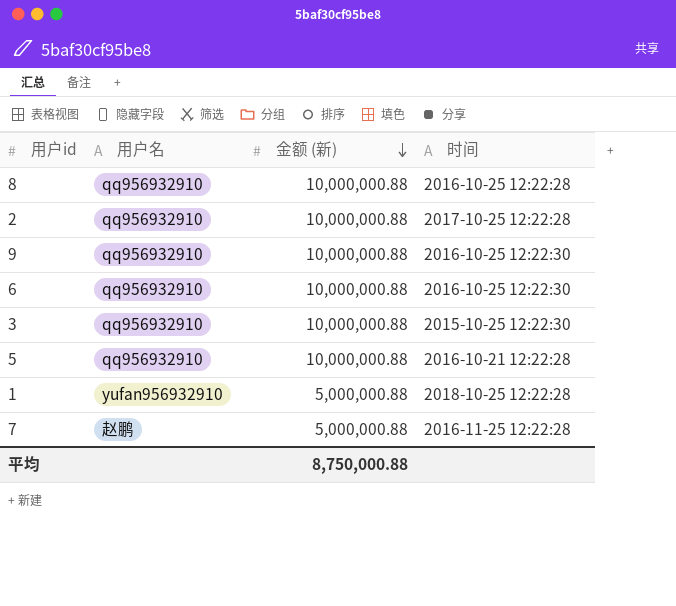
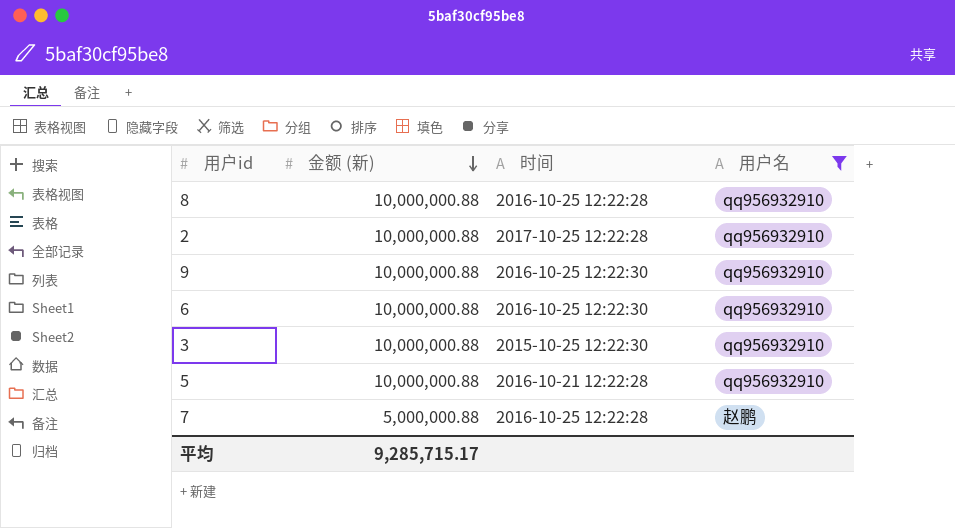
filter: none -> 用户名 != yufan956932910
column 用户名 | position: 2 -> 4
7 | 时间: 2016-11-25 12:22:28 -> 2016-10-25 12:22:28
平均 | 金额 (新): 8,750,000.88 -> 9,285,715.17

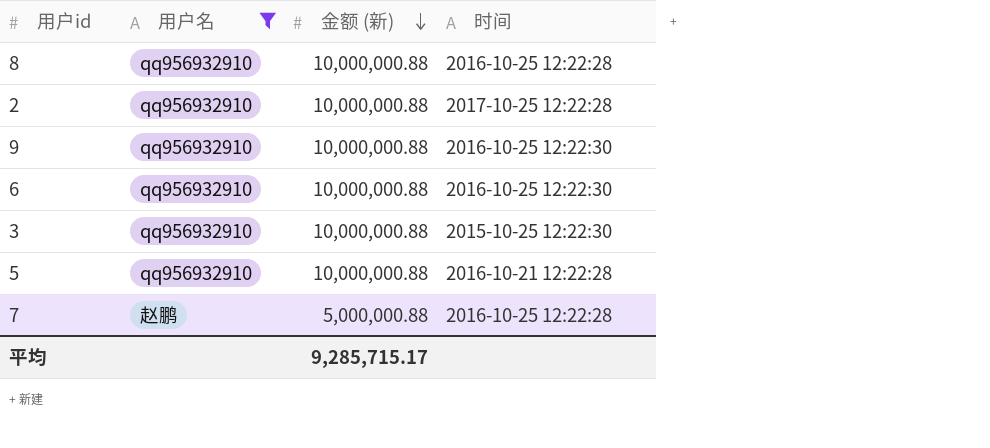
column 用户名 | position: 4 -> 2

